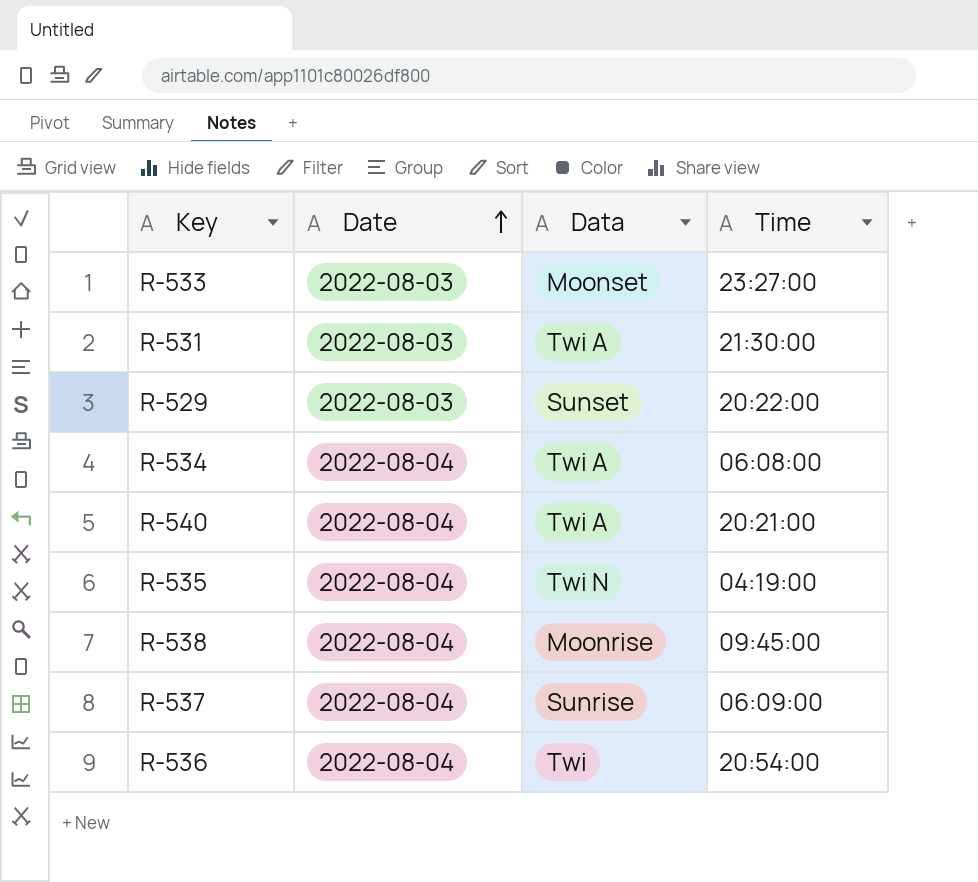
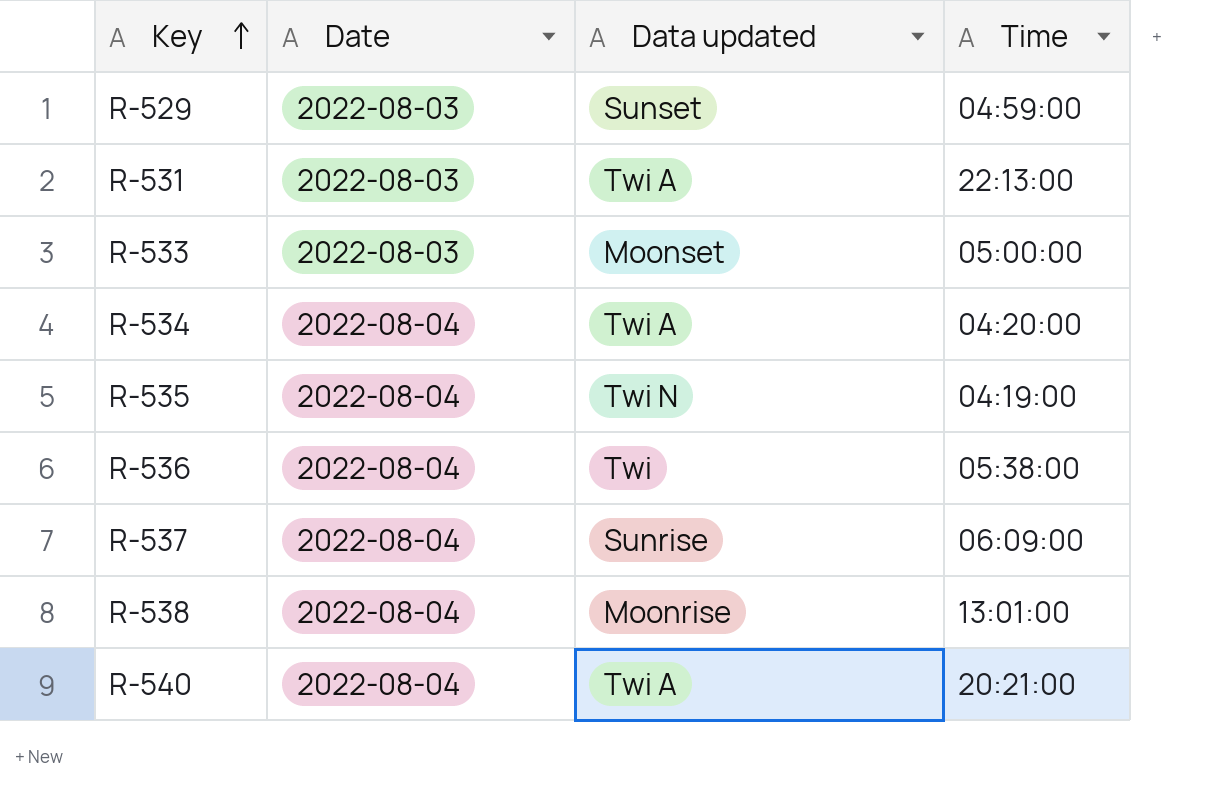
row order: Date ascending -> Key ascending
column name: Data -> Data updated
R-529 | Time: 20:22:00 -> 04:59:00
R-531 | Time: 21:30:00 -> 22:13:00
R-533 | Time: 23:27:00 -> 05:00:00
R-534 | Time: 06:08:00 -> 04:20:00
R-536 | Time: 20:54:00 -> 05:38:00
R-538 | Time: 09:45:00 -> 13:01:00

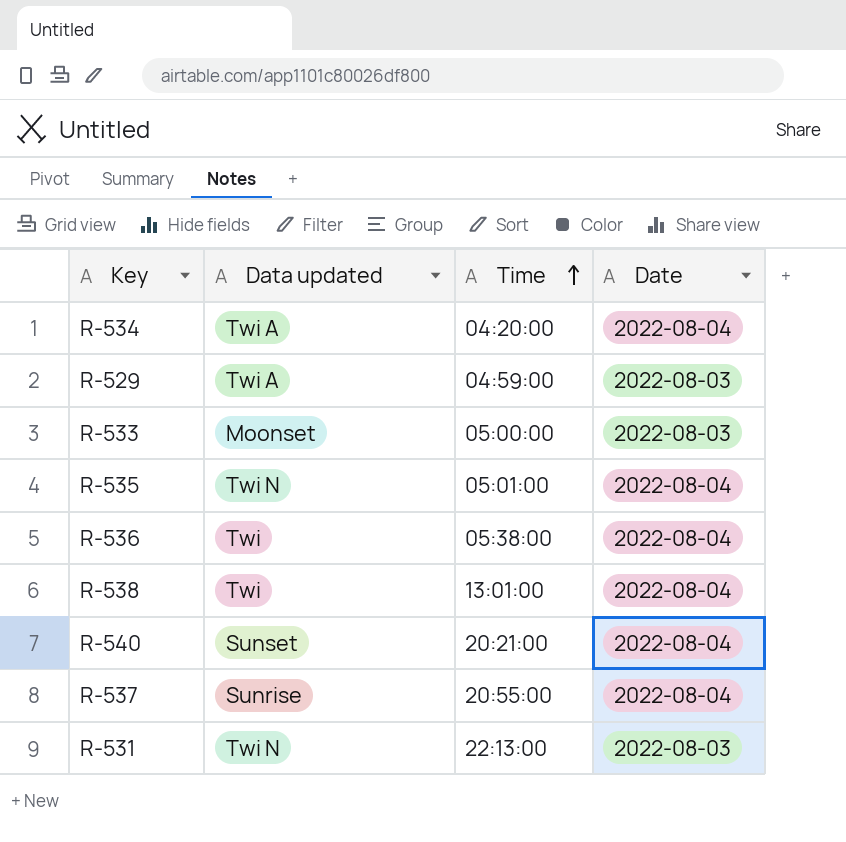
row order: Key ascending -> Time ascending
column Date | position: 2 -> 4
R-529 | Data updated: Sunset -> Twi A
R-535 | Time: 04:19:00 -> 05:01:00
R-538 | Data updated: Moonrise -> Twi
R-540 | Data updated: Twi A -> Sunset
R-537 | Time: 06:09:00 -> 20:55:00
R-531 | Data updated: Twi A -> Twi N

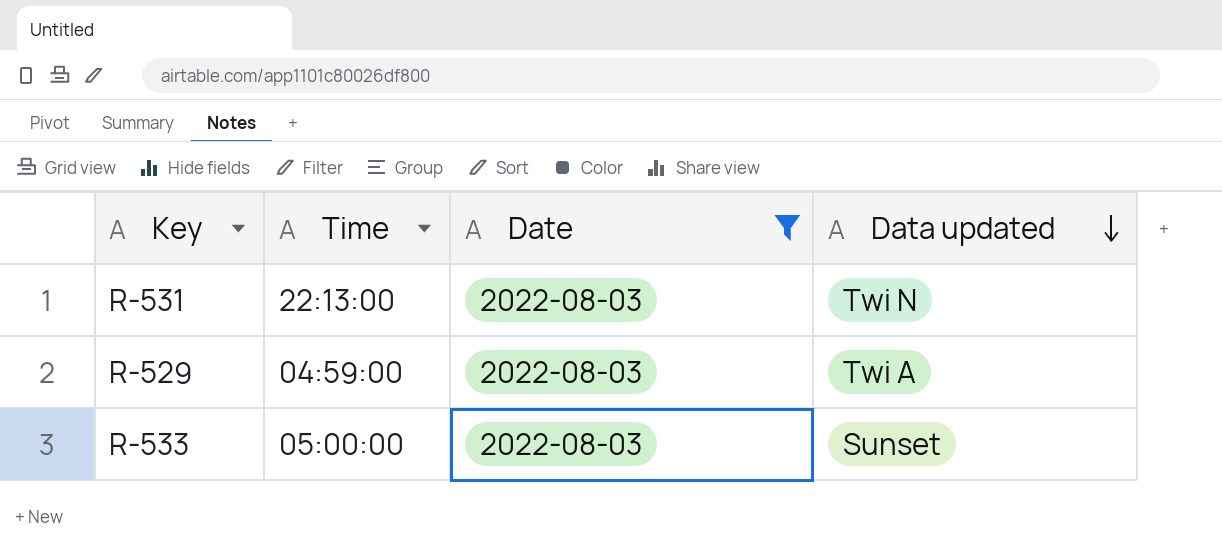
filter: none -> Date = 2022-08-03
row order: Time ascending -> Data updated descending
column Data updated | position: 2 -> 4
R-533 | Data updated: Moonset -> Sunset

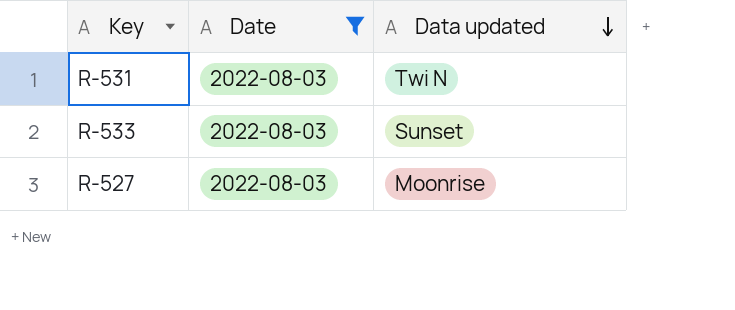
column Time | position: 2 -> none
row R-529: 04:59:00 | 2022-08-03 | Twi A -> none
row R-527: none -> 2022-08-03 | Moonrise

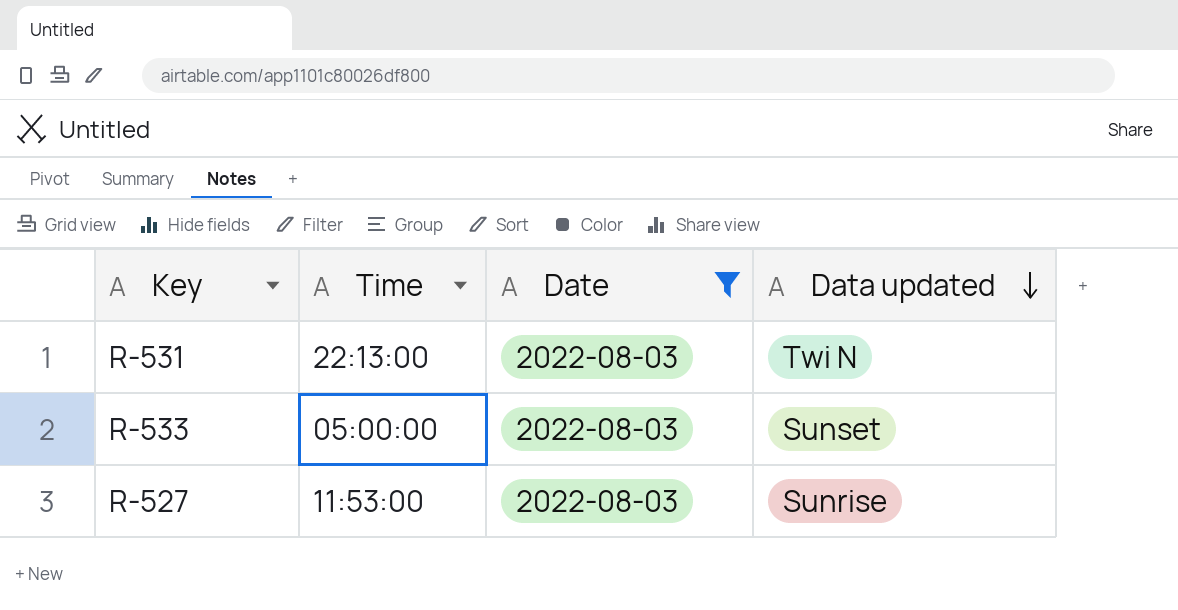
column Time | position: none -> 2
R-527 | Data updated: Moonrise -> Sunrise

